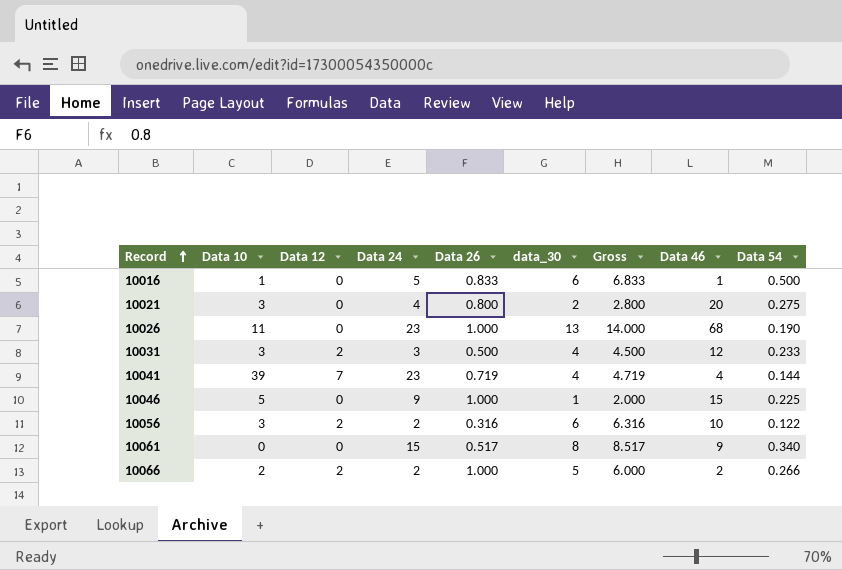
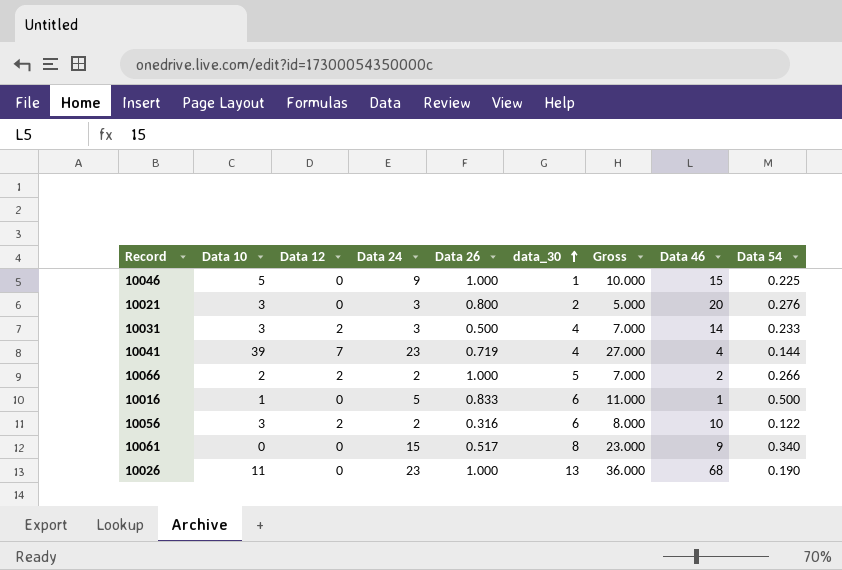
row order: Record ascending -> data_30 ascending
column Gross | formula: [Data 26] + [data_30] -> [Data 24] + [data_30]
10021 | Data 24: 4 -> 3
10021 | Data 54: 0.275 -> 0.276
10031 | Data 46: 12 -> 14

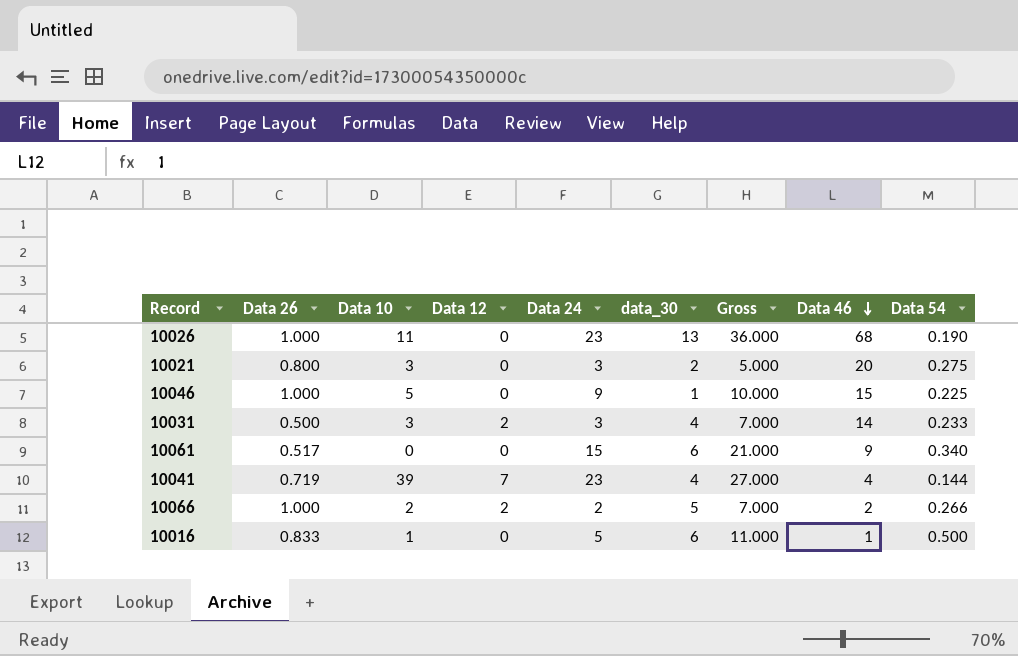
row order: data_30 ascending -> Data 46 descending
column Data 26 | position: 5 -> 2
row 10056: 3 | 2 | 2 | 0.316 | 6 | 8.000 | 10 | 0.122 -> none
10021 | Data 54: 0.276 -> 0.275
10061 | data_30: 8 -> 6
10061 | Gross: 23.000 -> 21.000

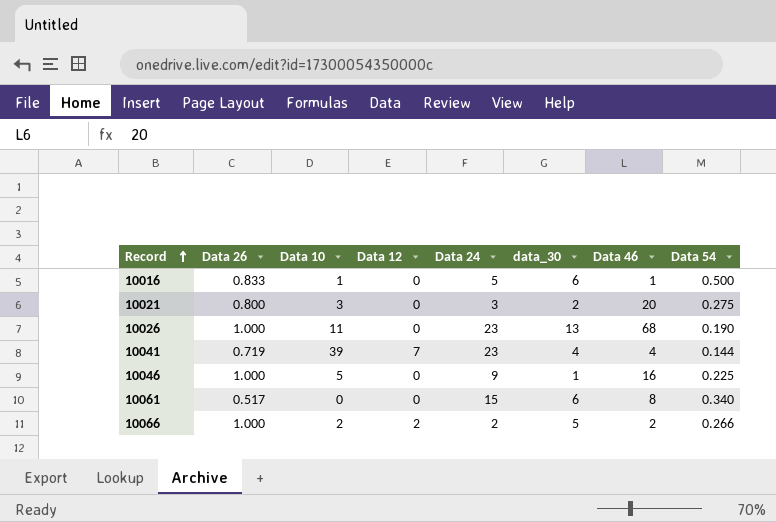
row order: Data 46 descending -> Record ascending
column Gross | formula: [Data 24] + [data_30] -> none
row 10031: 0.500 | 3 | 2 | 3 | 4 | 7.000 | 14 | 0.233 -> none
10046 | Data 46: 15 -> 16
10061 | Data 46: 9 -> 8

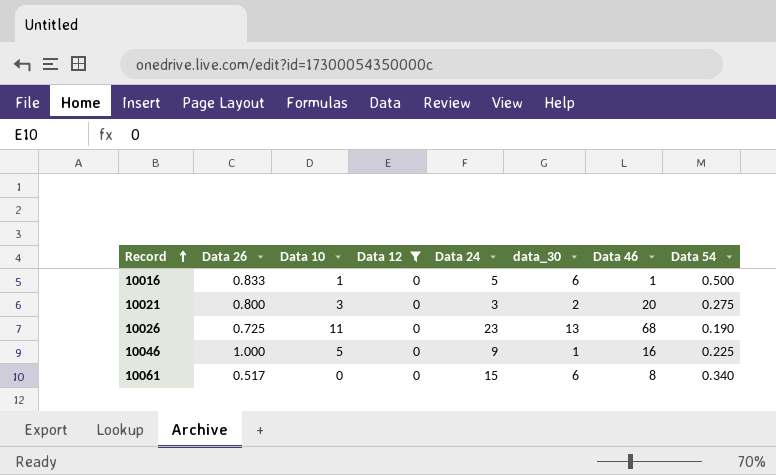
filter: none -> Data 12 = 0
10026 | Data 26: 1.000 -> 0.725

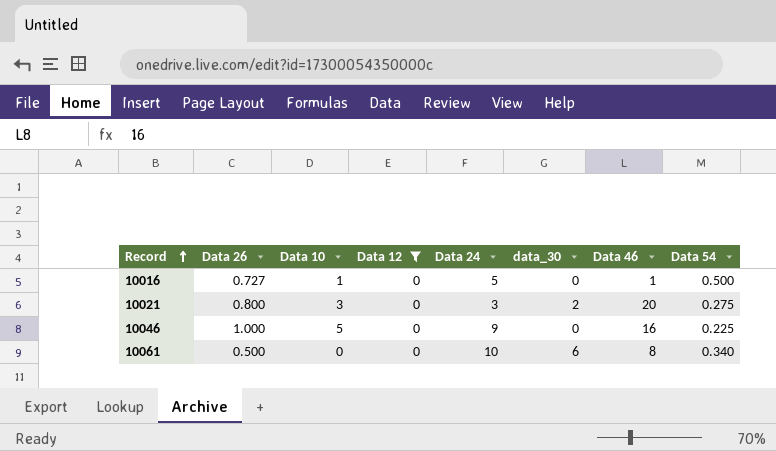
row 10026: 0.725 | 11 | 0 | 23 | 13 | 68 | 0.190 -> none
10016 | Data 26: 0.833 -> 0.727
10016 | data_30: 6 -> 0
10046 | data_30: 1 -> 0
10061 | Data 26: 0.517 -> 0.500
10061 | Data 24: 15 -> 10

